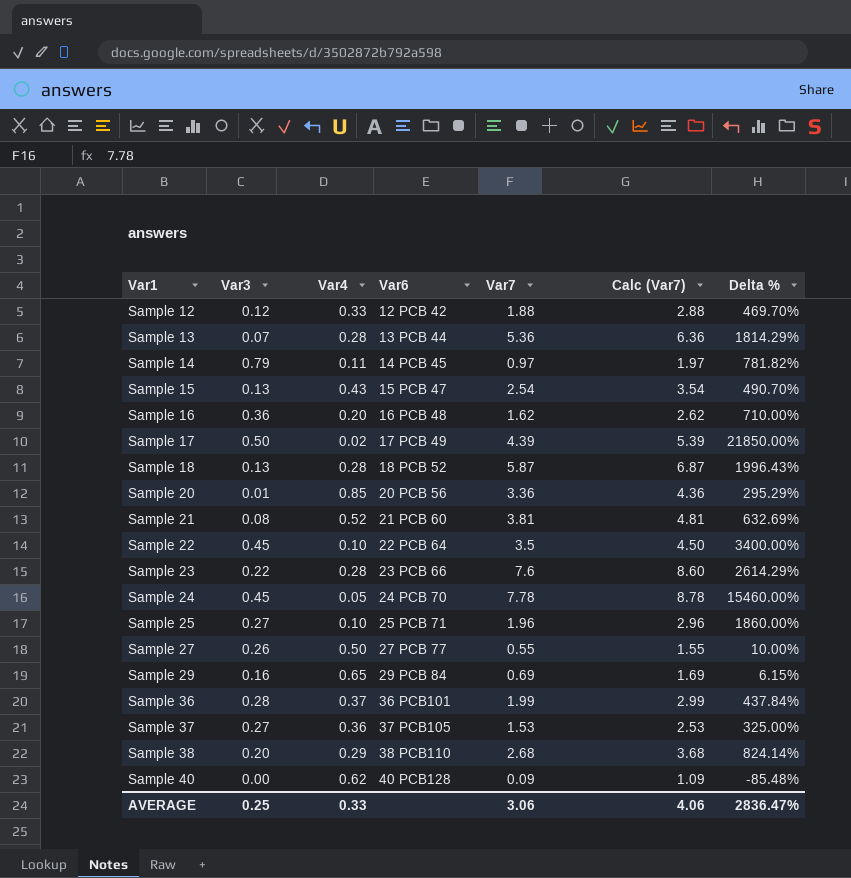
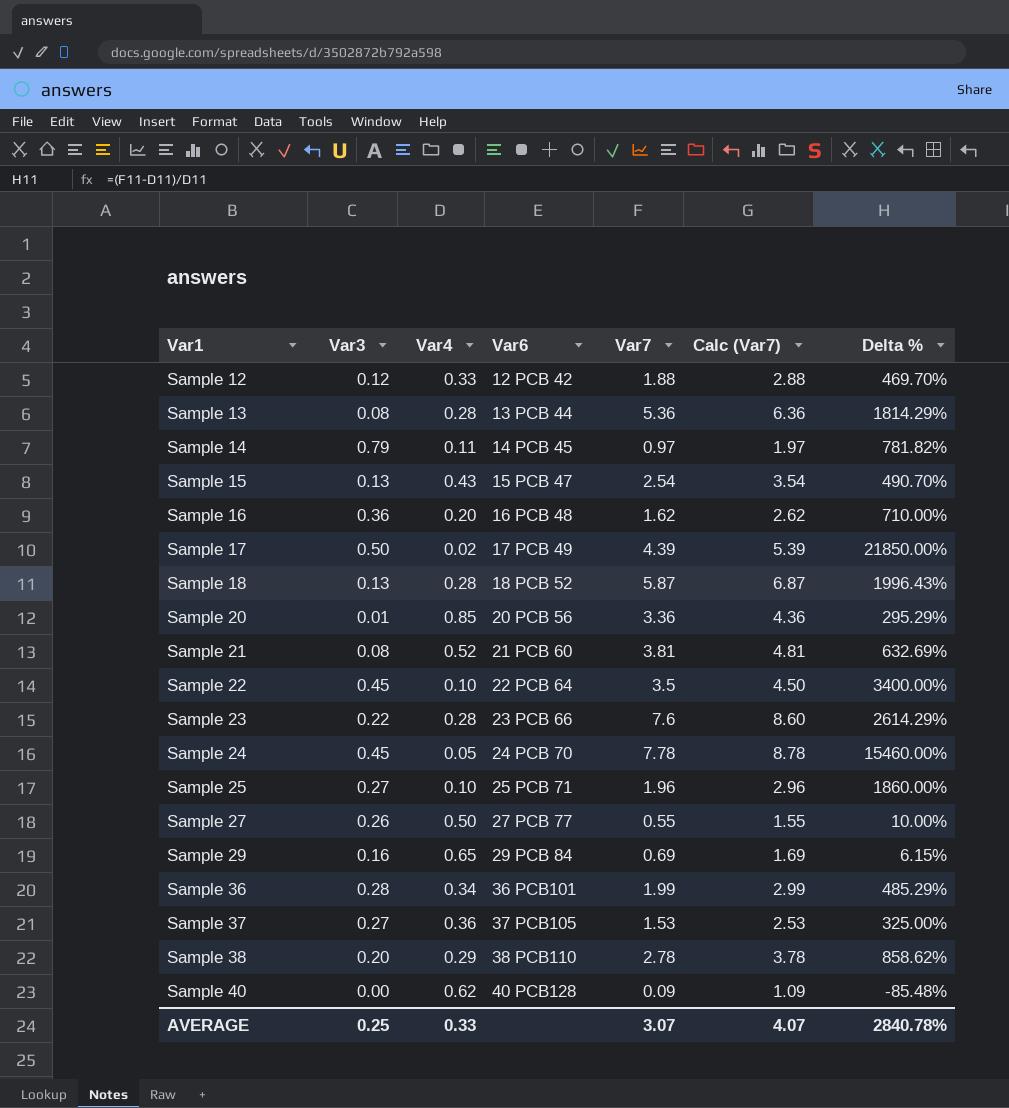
Sample 13 | Var3: 0.07 -> 0.08
Sample 36 | Var4: 0.37 -> 0.34
Sample 36 | Delta %: 437.84% -> 485.29%
Sample 38 | Var7: 2.68 -> 2.78
Sample 38 | Calc (Var7): 3.68 -> 3.78
Sample 38 | Delta %: 824.14% -> 858.62%
AVERAGE | Var7: 3.06 -> 3.07
AVERAGE | Calc (Var7): 4.06 -> 4.07
AVERAGE | Delta %: 2836.47% -> 2840.78%

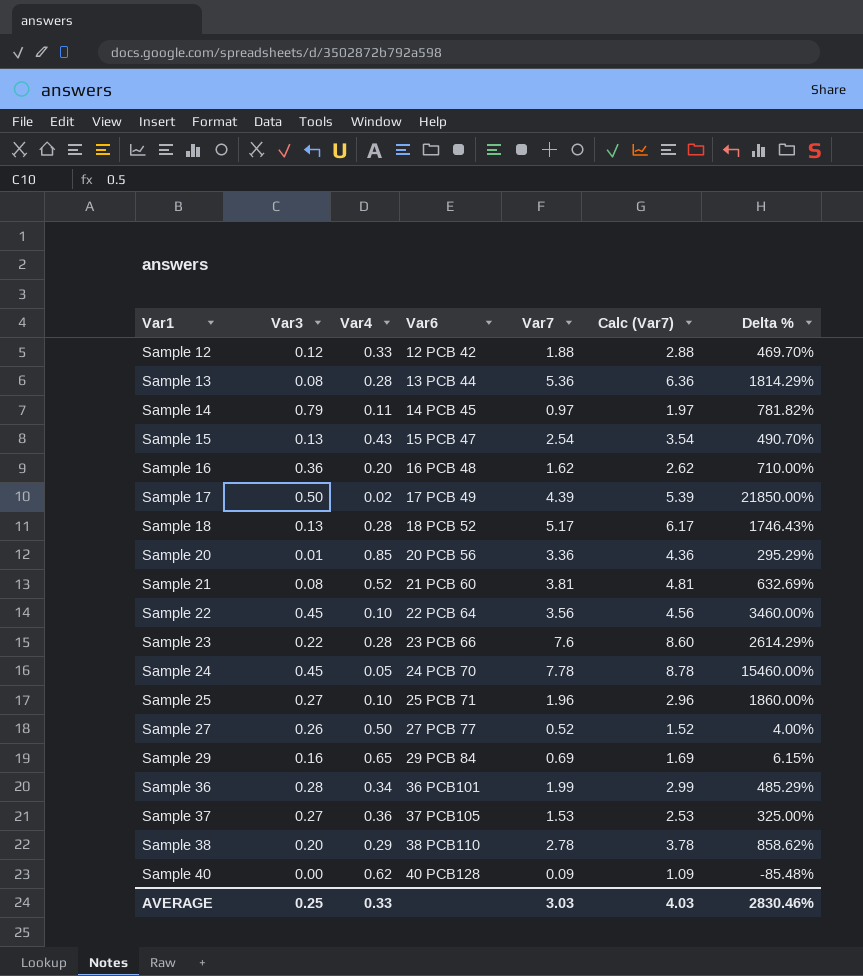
Sample 18 | Var7: 5.87 -> 5.17
Sample 18 | Calc (Var7): 6.87 -> 6.17
Sample 18 | Delta %: 1996.43% -> 1746.43%
Sample 22 | Var7: 3.5 -> 3.56
Sample 22 | Calc (Var7): 4.50 -> 4.56
Sample 22 | Delta %: 3400.00% -> 3460.00%
Sample 27 | Var7: 0.55 -> 0.52
Sample 27 | Calc (Var7): 1.55 -> 1.52
Sample 27 | Delta %: 10.00% -> 4.00%
AVERAGE | Var7: 3.07 -> 3.03
AVERAGE | Calc (Var7): 4.07 -> 4.03
AVERAGE | Delta %: 2840.78% -> 2830.46%

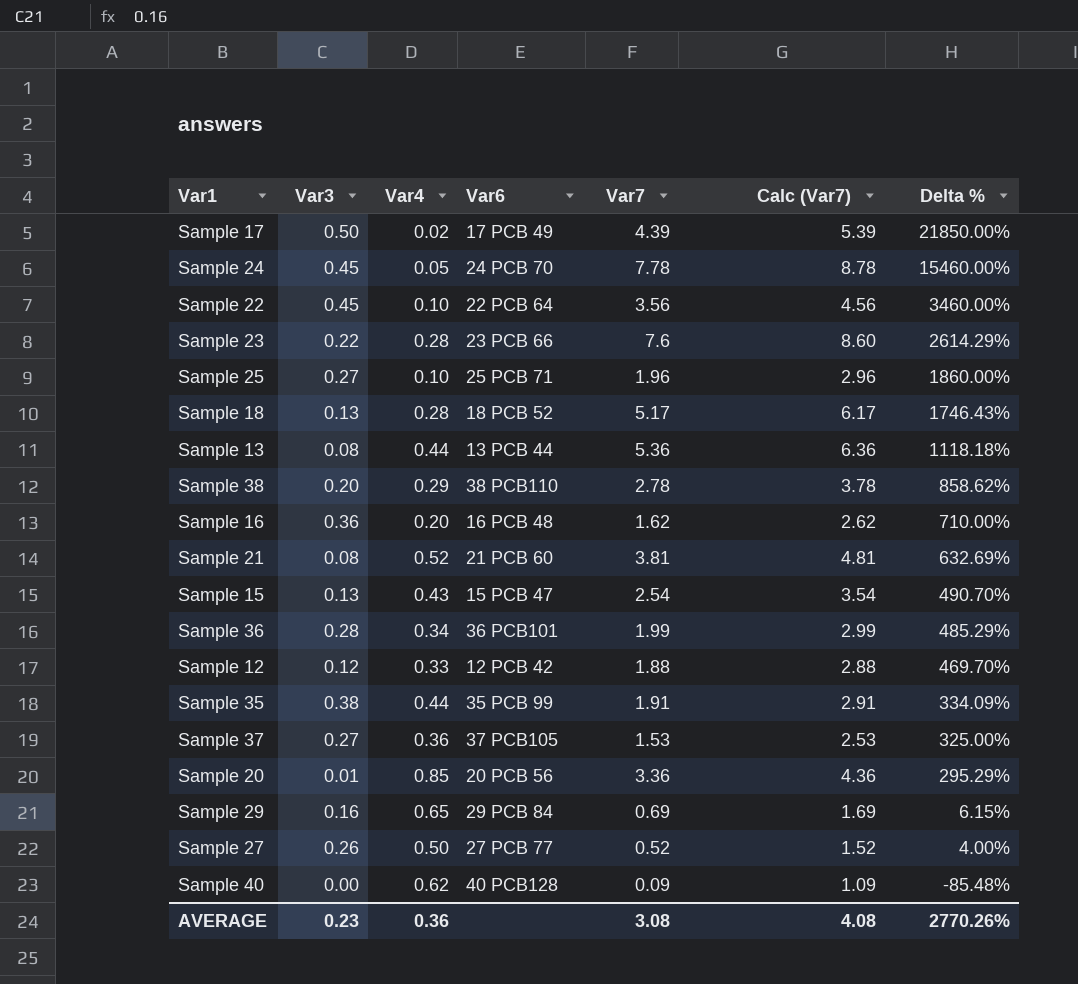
row order: Var1 ascending -> Delta % descending
row Sample 14: 0.79 | 0.11 | 14 PCB 45 | 0.97 | 1.97 | 781.82% -> none
Sample 13 | Var4: 0.28 -> 0.44
Sample 13 | Delta %: 1814.29% -> 1118.18%
row Sample 35: none -> 0.38 | 0.44 | 35 PCB 99 | 1.91 | 2.91 | 334.09%
AVERAGE | Var3: 0.25 -> 0.23
AVERAGE | Var4: 0.33 -> 0.36
AVERAGE | Var7: 3.03 -> 3.08
AVERAGE | Calc (Var7): 4.03 -> 4.08
AVERAGE | Delta %: 2830.46% -> 2770.26%

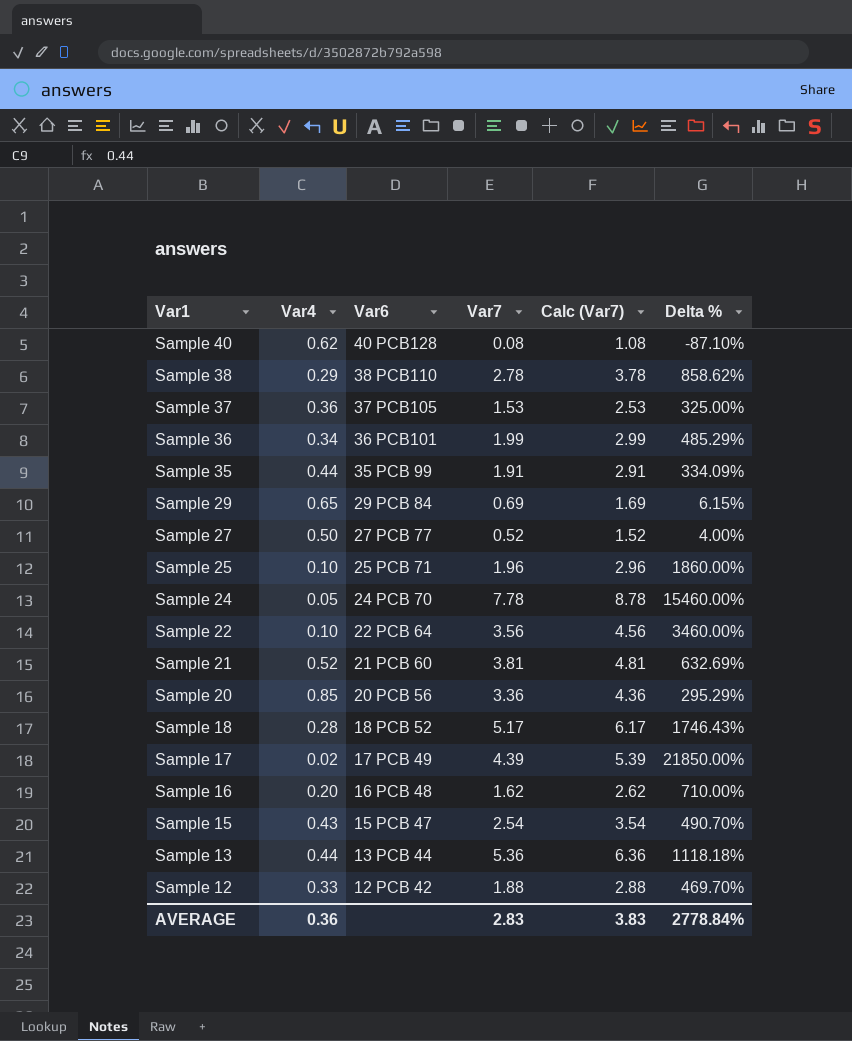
row order: Delta % descending -> Var1 descending
column Var3 | position: 2 -> none
row Sample 23: 0.22 | 0.28 | 23 PCB 66 | 7.6 | 8.60 | 2614.29% -> none
Sample 40 | Var7: 0.09 -> 0.08
Sample 40 | Calc (Var7): 1.09 -> 1.08
Sample 40 | Delta %: -85.48% -> -87.10%
AVERAGE | Var7: 3.08 -> 2.83
AVERAGE | Calc (Var7): 4.08 -> 3.83
AVERAGE | Delta %: 2770.26% -> 2778.84%

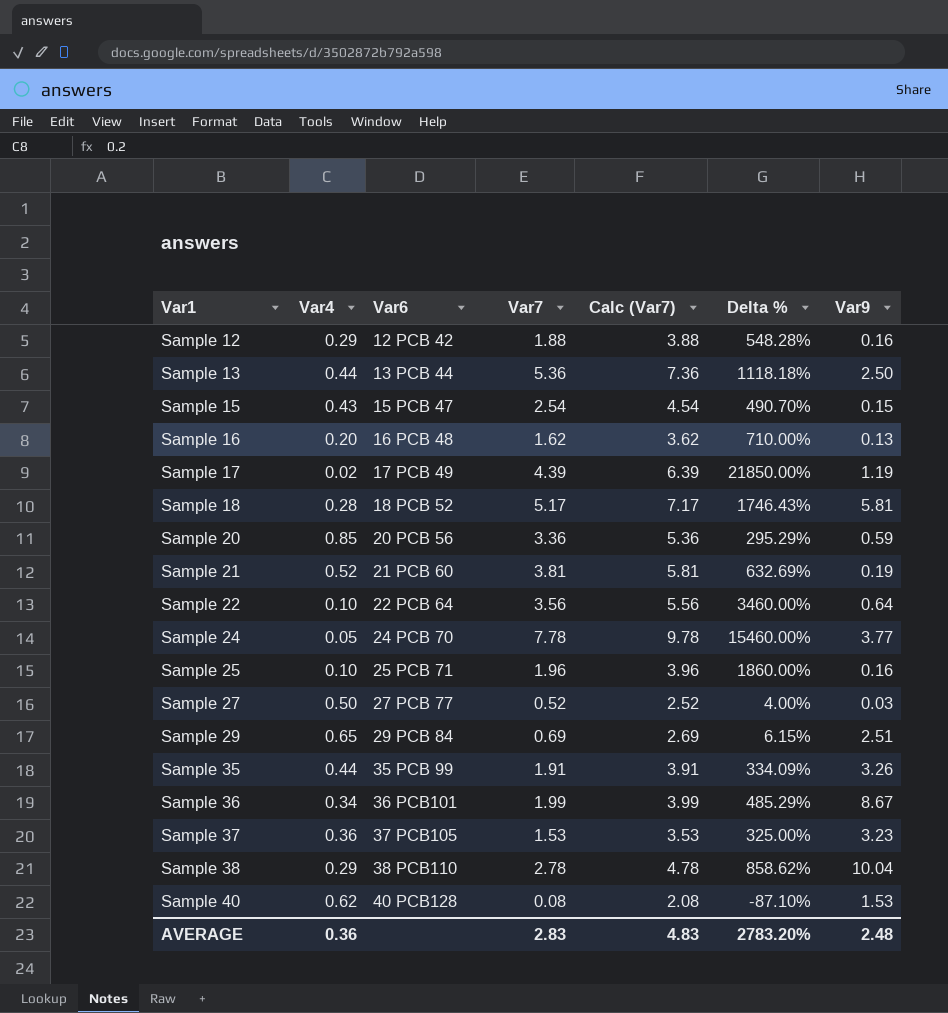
row order: Var1 descending -> Var1 ascending
column Calc (Var7) | formula: [Var7] + 1 -> [Var7] + 2
column Var9 | position: none -> 7
Sample 12 | Var4: 0.33 -> 0.29
Sample 12 | Delta %: 469.70% -> 548.28%
AVERAGE | Calc (Var7): 3.83 -> 4.83
AVERAGE | Delta %: 2778.84% -> 2783.20%

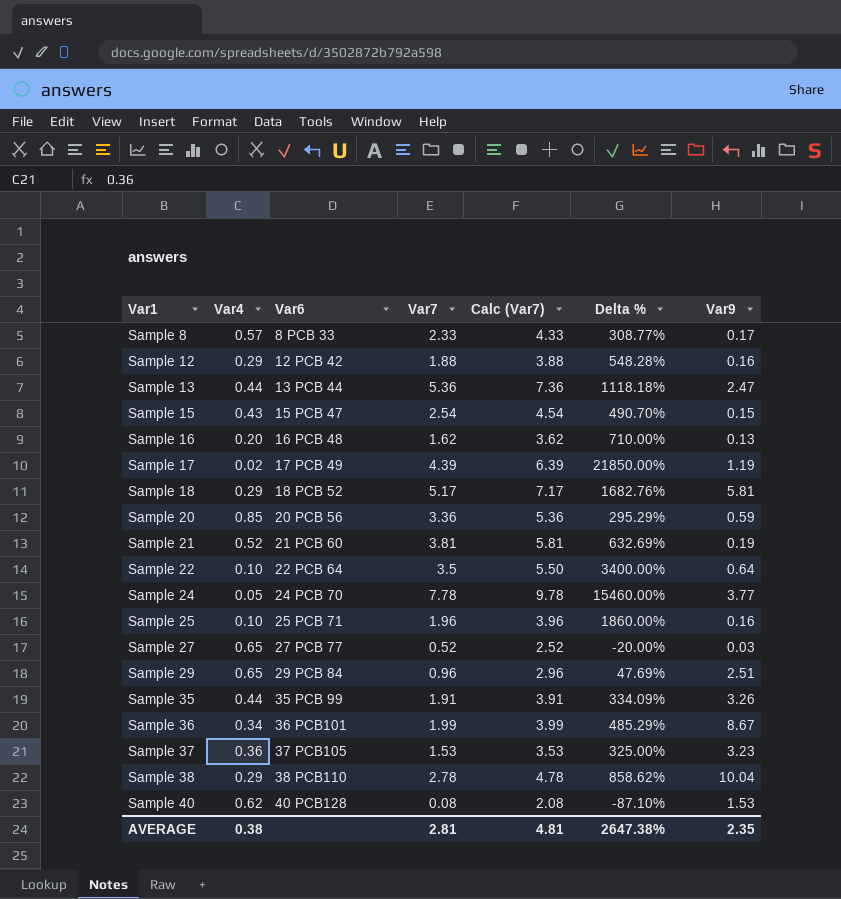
row Sample 8: none -> 0.57 | 8 PCB 33 | 2.33 | 4.33 | 308.77% | 0.17
Sample 13 | Var9: 2.50 -> 2.47
Sample 18 | Var4: 0.28 -> 0.29
Sample 18 | Delta %: 1746.43% -> 1682.76%
Sample 22 | Var7: 3.56 -> 3.5
Sample 22 | Calc (Var7): 5.56 -> 5.50
Sample 22 | Delta %: 3460.00% -> 3400.00%
Sample 27 | Var4: 0.50 -> 0.65
Sample 27 | Delta %: 4.00% -> -20.00%
Sample 29 | Var7: 0.69 -> 0.96
Sample 29 | Calc (Var7): 2.69 -> 2.96
Sample 29 | Delta %: 6.15% -> 47.69%
AVERAGE | Var4: 0.36 -> 0.38
AVERAGE | Var7: 2.83 -> 2.81
AVERAGE | Calc (Var7): 4.83 -> 4.81
AVERAGE | Delta %: 2783.20% -> 2647.38%
AVERAGE | Var9: 2.48 -> 2.35

